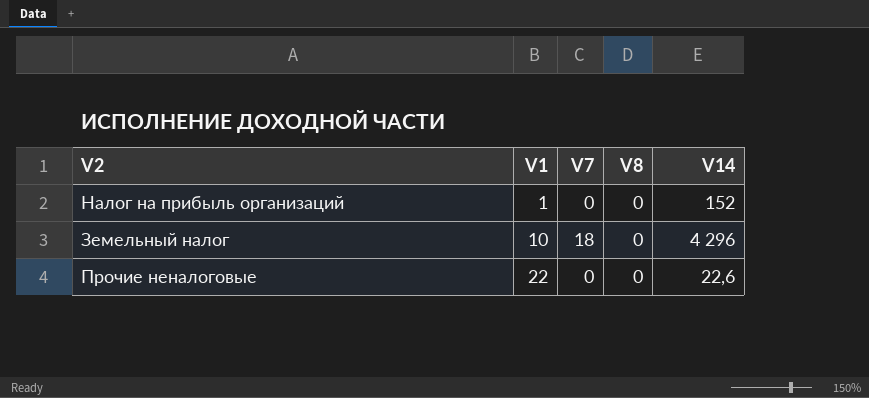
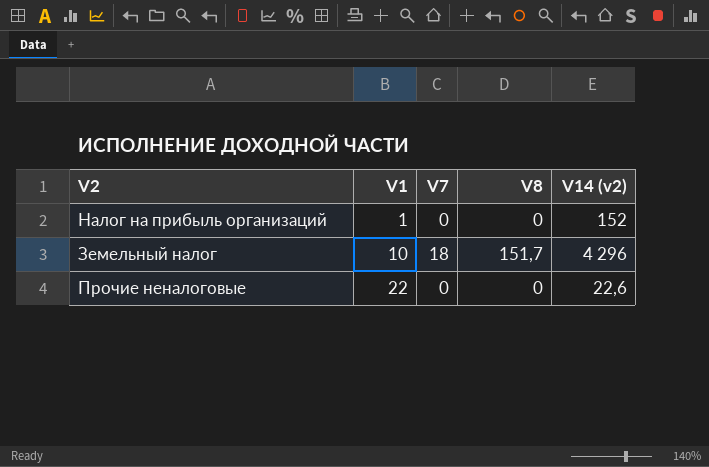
column name: V14 -> V14 (v2)
Земельный налог | V8: 0 -> 151,7

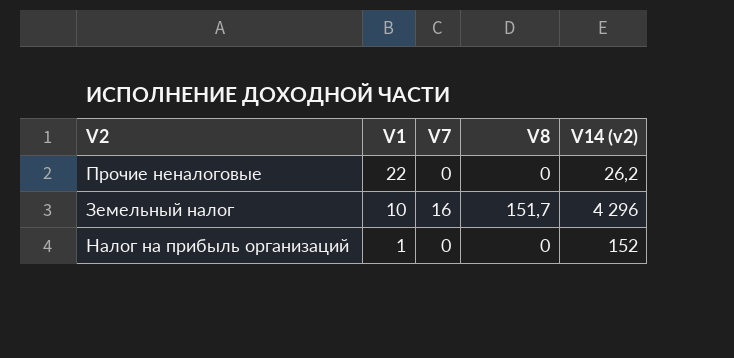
row order: V1 ascending -> V1 descending
Прочие неналоговые | V14 (v2): 22,6 -> 26,2
Земельный налог | V7: 18 -> 16

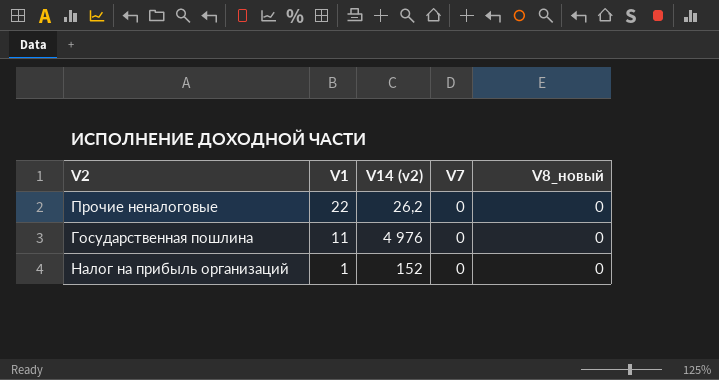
column V14 (v2) | position: 5 -> 3
column name: V8 -> V8_новый
row Земельный налог: 10 | 16 | 151,7 | 4 296 -> none
row Государственная пошлина: none -> 11 | 4 976 | 0 | 0

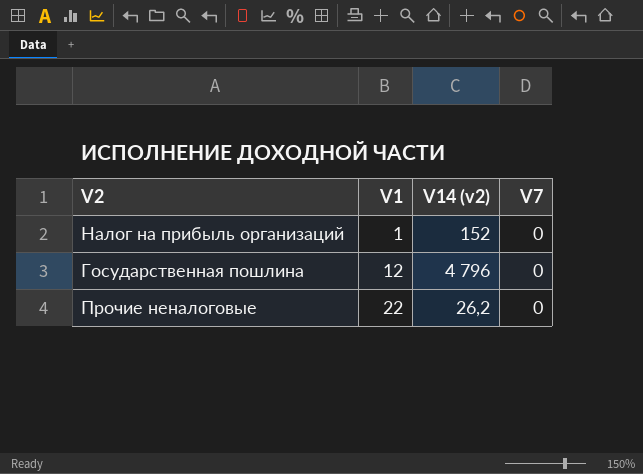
row order: V1 descending -> V1 ascending
column V8_новый | position: 5 -> none
Государственная пошлина | V1: 11 -> 12
Государственная пошлина | V14 (v2): 4 976 -> 4 796

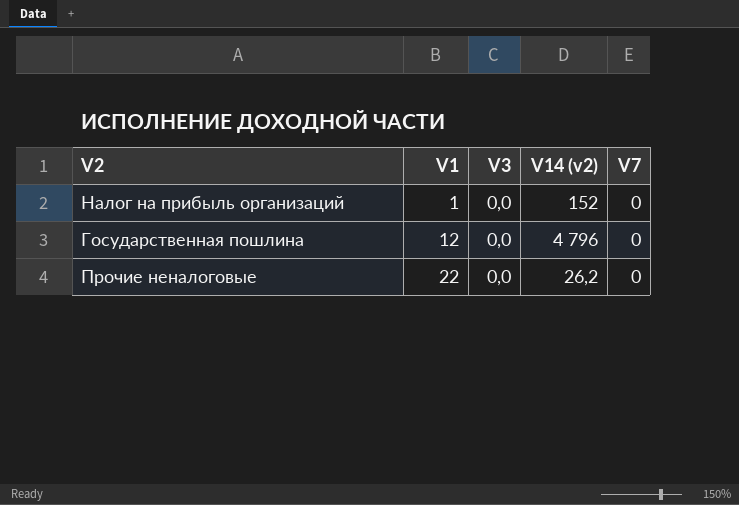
column V3 | position: none -> 3

